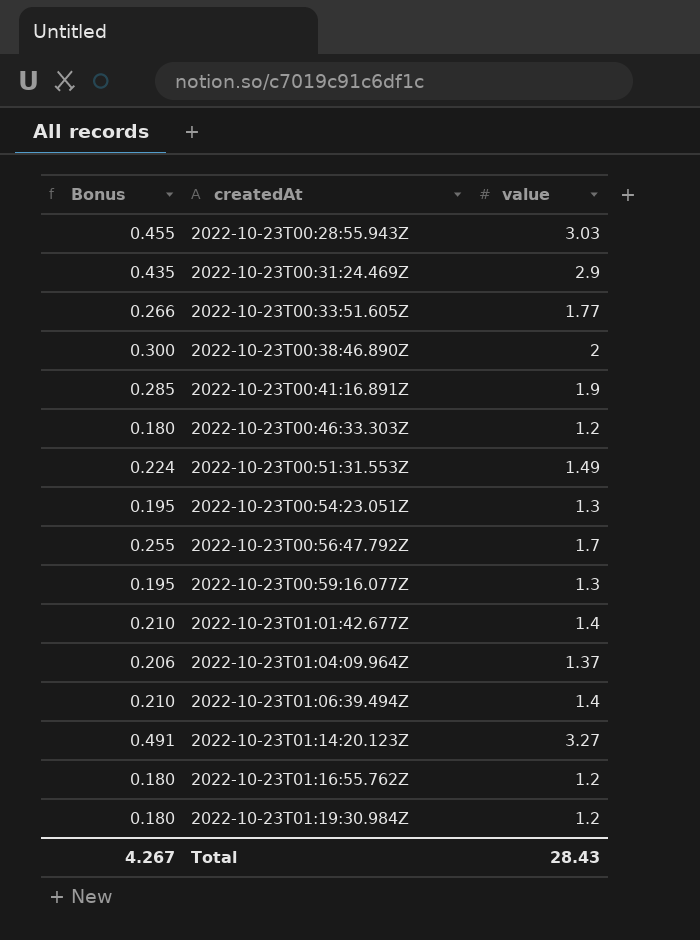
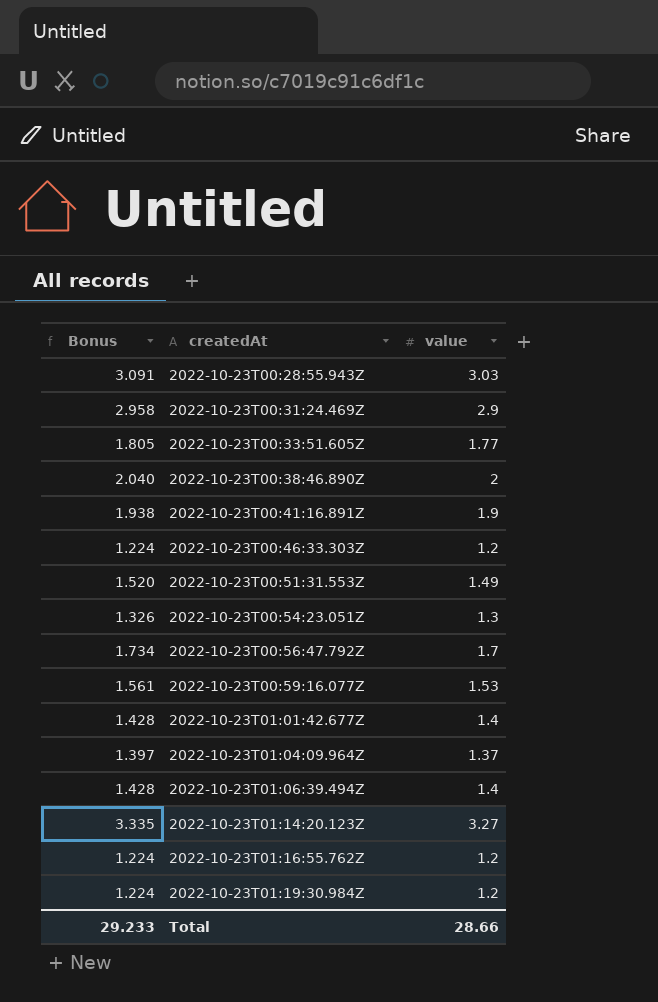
column Bonus | formula: [value] * 0.15 -> [value] * 1.02
2022-10-23T00:59:16.077Z | value: 1.3 -> 1.53
Total | Bonus: 4.267 -> 29.233
Total | value: 28.43 -> 28.66

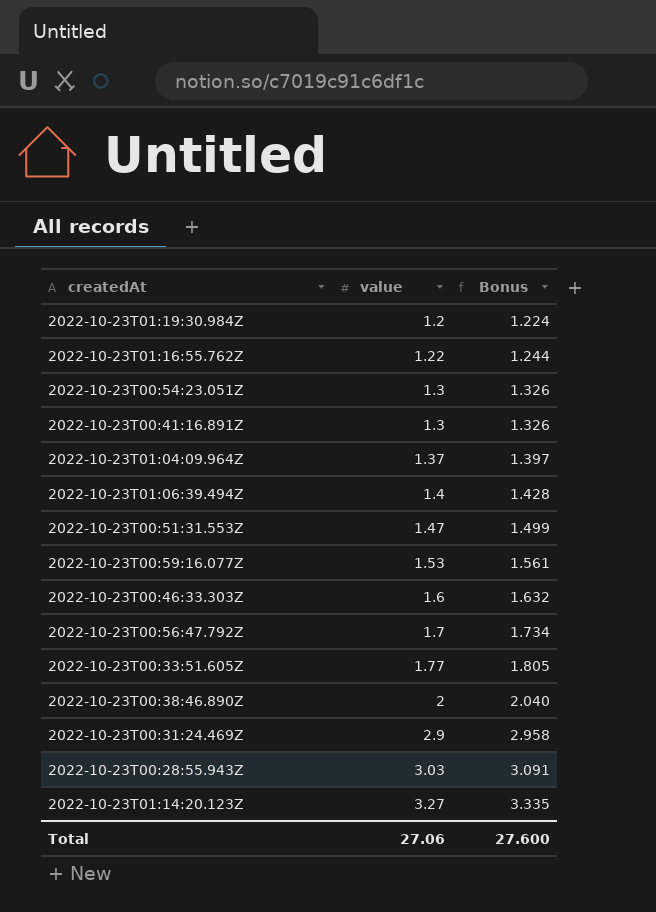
row order: createdAt ascending -> value ascending
column Bonus | position: 1 -> 3
row 2022-10-23T01:01:42.677Z: 1.428 | 1.4 -> none
2022-10-23T01:16:55.762Z | value: 1.2 -> 1.22
2022-10-23T01:16:55.762Z | Bonus: 1.224 -> 1.244
2022-10-23T00:41:16.891Z | value: 1.9 -> 1.3
2022-10-23T00:41:16.891Z | Bonus: 1.938 -> 1.326
2022-10-23T00:51:31.553Z | value: 1.49 -> 1.47
2022-10-23T00:51:31.553Z | Bonus: 1.520 -> 1.499
2022-10-23T00:46:33.303Z | value: 1.2 -> 1.6
2022-10-23T00:46:33.303Z | Bonus: 1.224 -> 1.632
Total | value: 28.66 -> 27.06
Total | Bonus: 29.233 -> 27.600

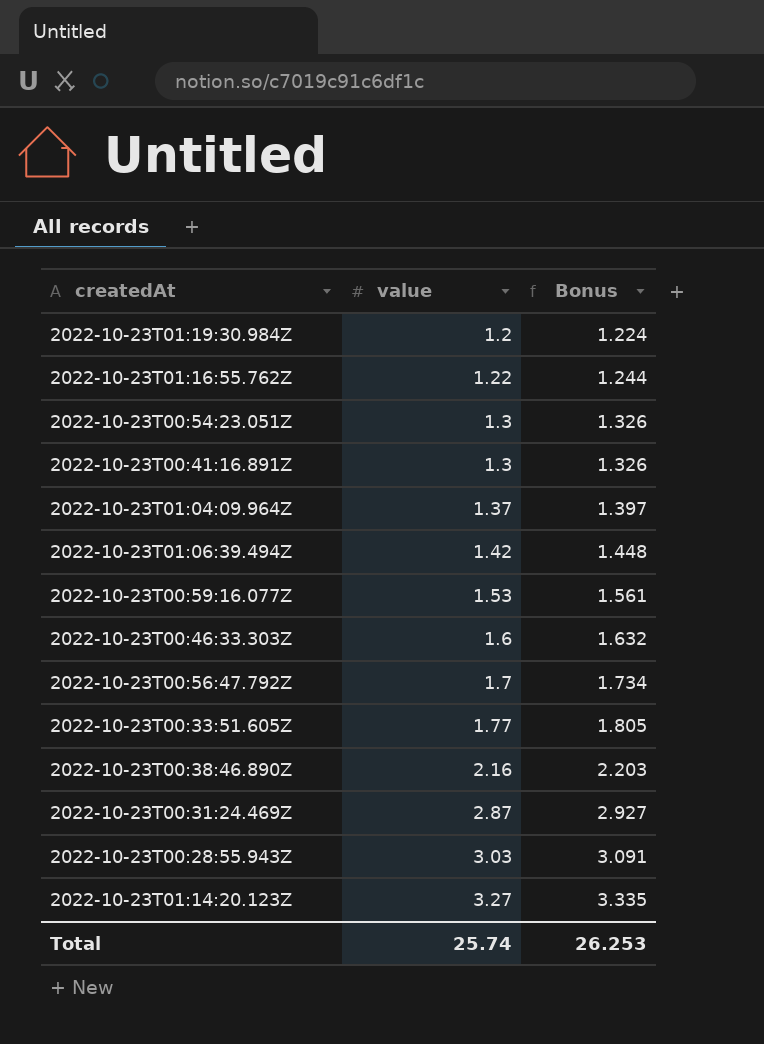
row 2022-10-23T00:51:31.553Z: 1.47 | 1.499 -> none
2022-10-23T01:06:39.494Z | value: 1.4 -> 1.42
2022-10-23T01:06:39.494Z | Bonus: 1.428 -> 1.448
2022-10-23T00:38:46.890Z | value: 2 -> 2.16
2022-10-23T00:38:46.890Z | Bonus: 2.040 -> 2.203
2022-10-23T00:31:24.469Z | value: 2.9 -> 2.87
2022-10-23T00:31:24.469Z | Bonus: 2.958 -> 2.927
Total | value: 27.06 -> 25.74
Total | Bonus: 27.600 -> 26.253

